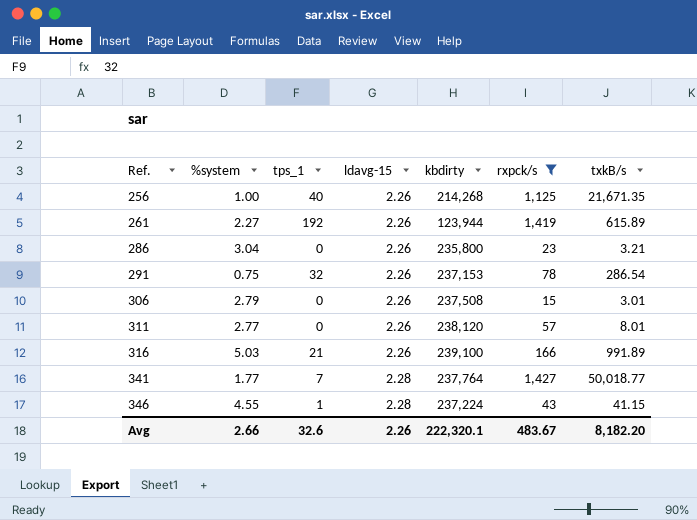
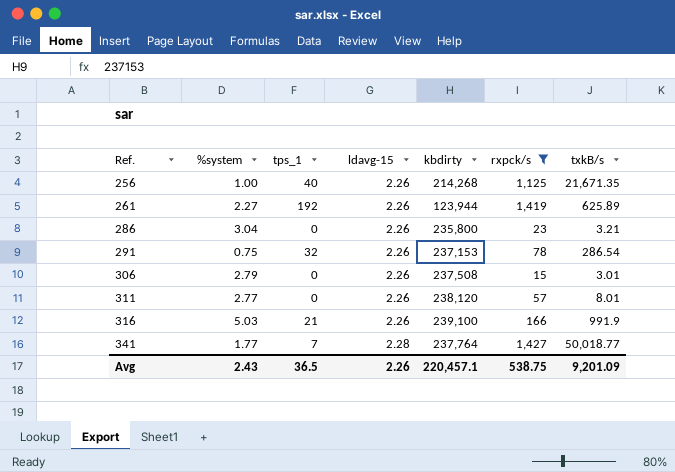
row 346: 4.55 | 1 | 2.28 | 237,224 | 43 | 41.15 -> none
261 | txkB/s: 615.89 -> 625.89
316 | txkB/s: 991.89 -> 991.9
Avg | %system: 2.66 -> 2.43
Avg | tps_1: 32.6 -> 36.5
Avg | kbdirty: 222,320.1 -> 220,457.1
Avg | rxpck/s: 483.67 -> 538.75
Avg | txkB/s: 8,182.20 -> 9,201.09

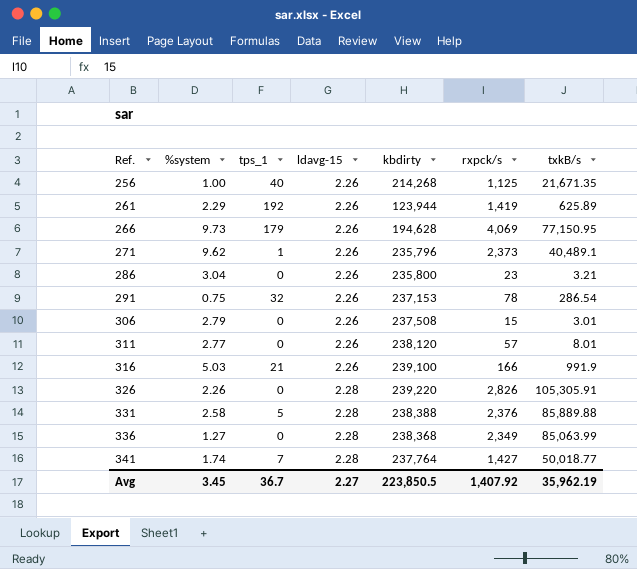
filter: rxpck/s <= 1,427 -> none
261 | %system: 2.27 -> 2.29
341 | %system: 1.77 -> 1.74
Avg | %system: 2.43 -> 3.45
Avg | tps_1: 36.5 -> 36.7
Avg | ldavg-15: 2.26 -> 2.27
Avg | kbdirty: 220,457.1 -> 223,850.5
Avg | rxpck/s: 538.75 -> 1,407.92
Avg | txkB/s: 9,201.09 -> 35,962.19

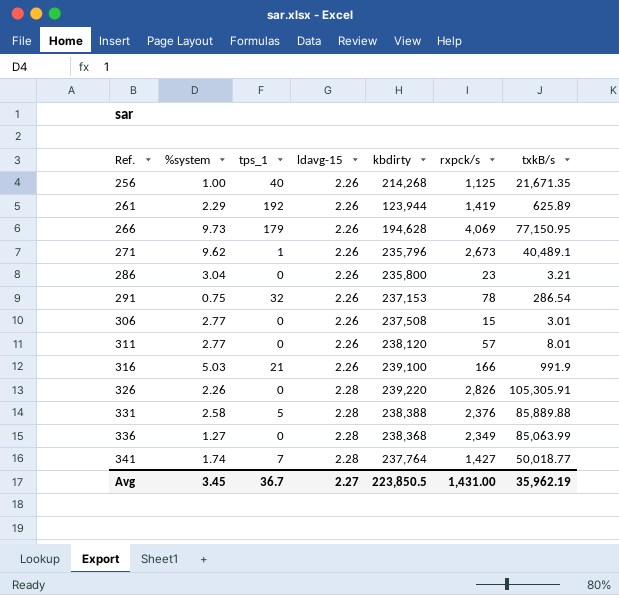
271 | rxpck/s: 2,373 -> 2,673
306 | %system: 2.79 -> 2.77
Avg | rxpck/s: 1,407.92 -> 1,431.00

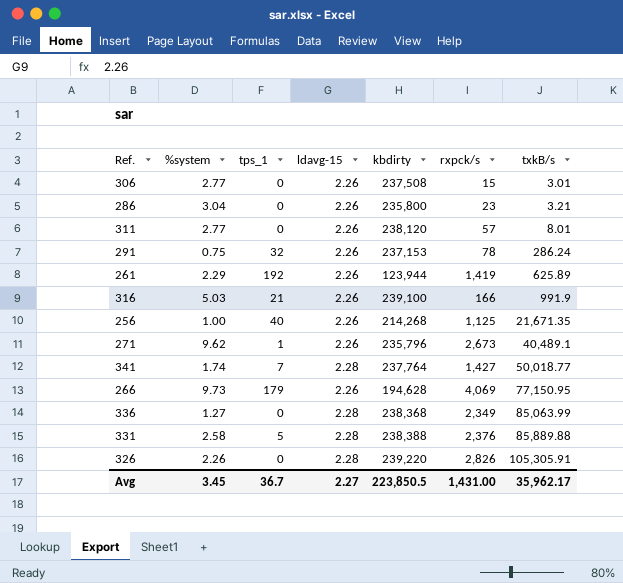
row order: Ref. ascending -> txkB/s ascending
291 | txkB/s: 286.54 -> 286.24
Avg | txkB/s: 35,962.19 -> 35,962.17

